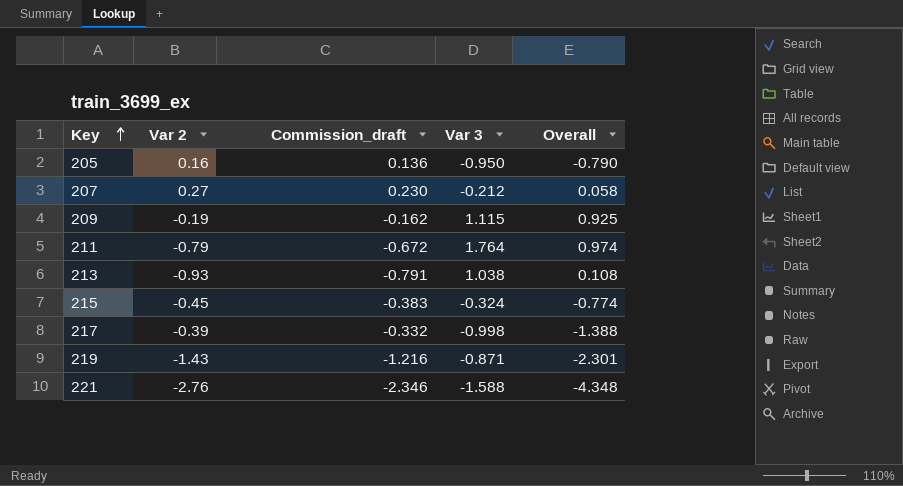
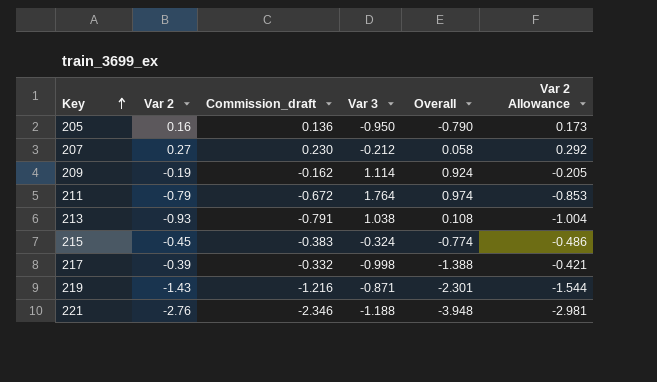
column Var 2 Allowance | formula: none -> [Var 2] * 1.08
209 | Var 3: 1.115 -> 1.114
209 | Overall: 0.925 -> 0.924
221 | Var 3: -1.588 -> -1.188
221 | Overall: -4.348 -> -3.948

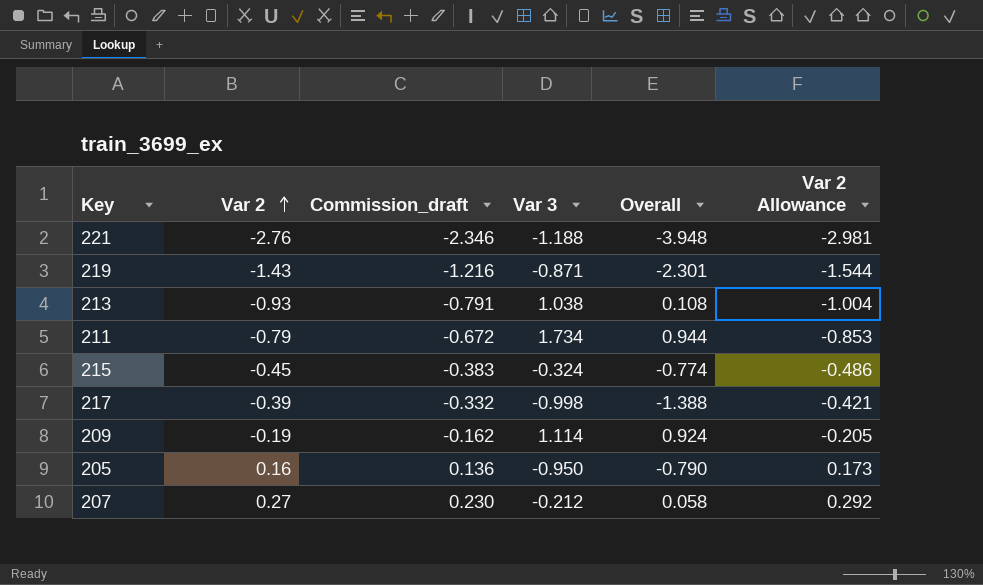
row order: Key ascending -> Var 2 ascending
211 | Var 3: 1.764 -> 1.734
211 | Overall: 0.974 -> 0.944

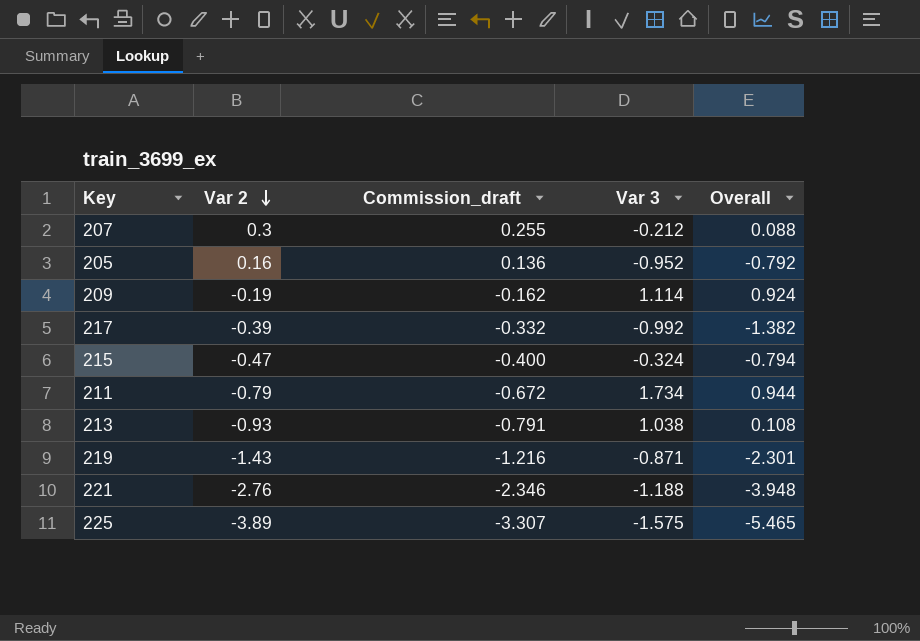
row order: Var 2 ascending -> Var 2 descending
column Var 2 Allowance | formula: [Var 2] * 1.08 -> none
207 | Var 2: 0.27 -> 0.3
207 | Commission_draft: 0.230 -> 0.255
207 | Overall: 0.058 -> 0.088
205 | Var 3: -0.950 -> -0.952
205 | Overall: -0.790 -> -0.792
217 | Var 3: -0.998 -> -0.992
217 | Overall: -1.388 -> -1.382
215 | Var 2: -0.45 -> -0.47
215 | Commission_draft: -0.383 -> -0.400
215 | Overall: -0.774 -> -0.794
row 225: none -> -3.89 | -3.307 | -1.575 | -5.465

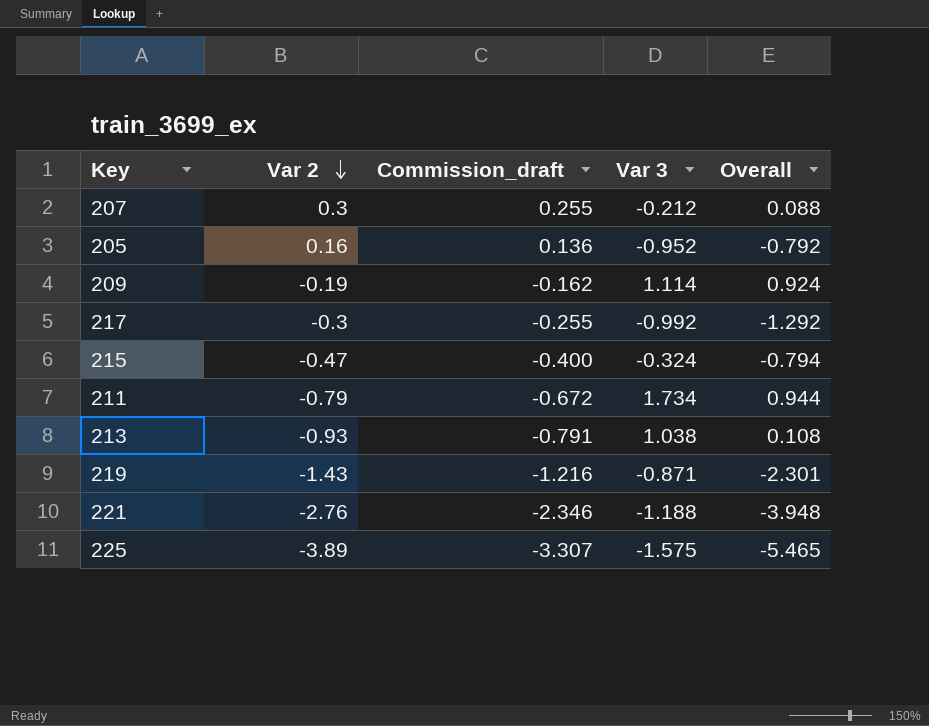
217 | Var 2: -0.39 -> -0.3
217 | Commission_draft: -0.332 -> -0.255
217 | Overall: -1.382 -> -1.292

